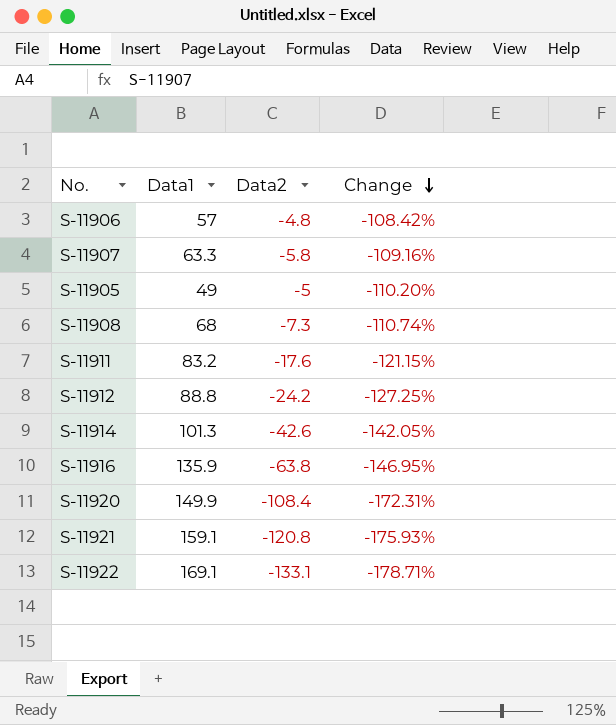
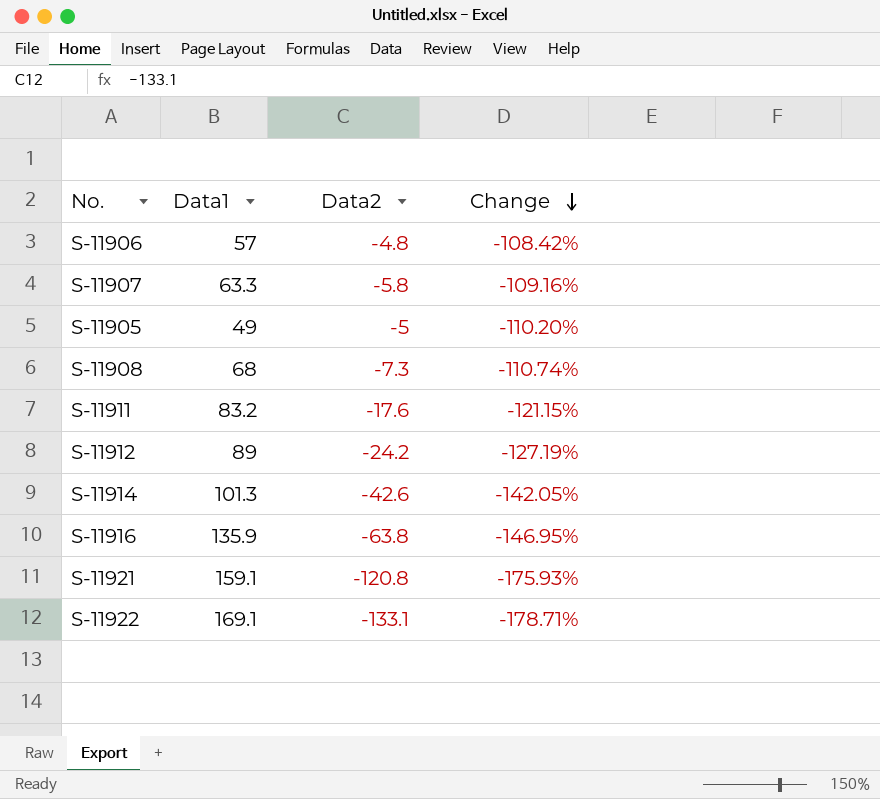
row S-11920: 149.9 | -108.4 | -172.31% -> none
S-11912 | Data1: 88.8 -> 89
S-11912 | Change: -127.25% -> -127.19%

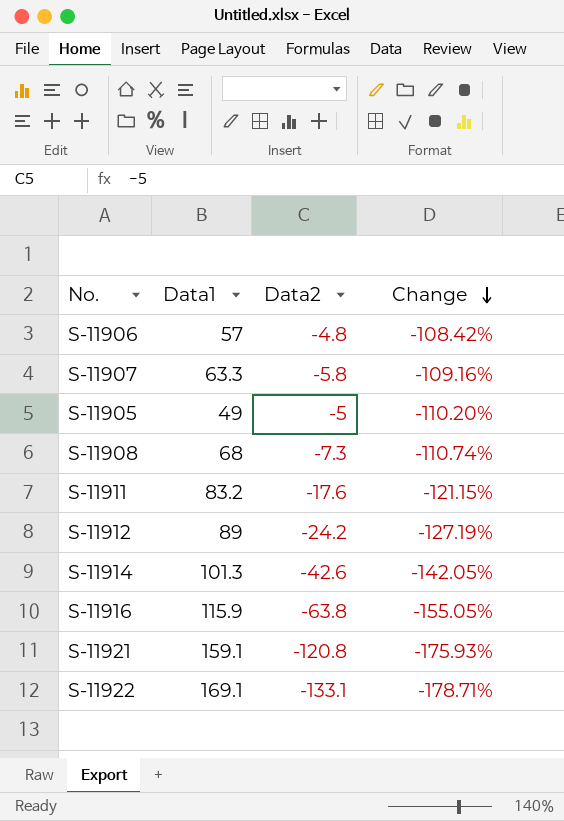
S-11916 | Data1: 135.9 -> 115.9
S-11916 | Change: -146.95% -> -155.05%

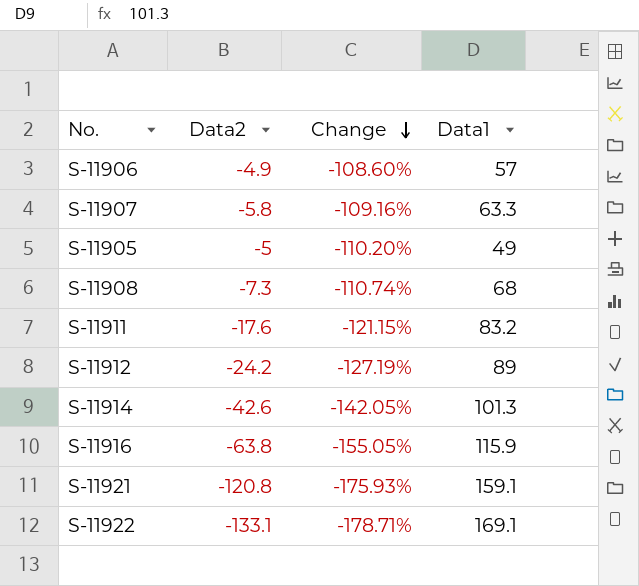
column Data1 | position: 2 -> 4
S-11906 | Data2: -4.8 -> -4.9
S-11906 | Change: -108.42% -> -108.60%

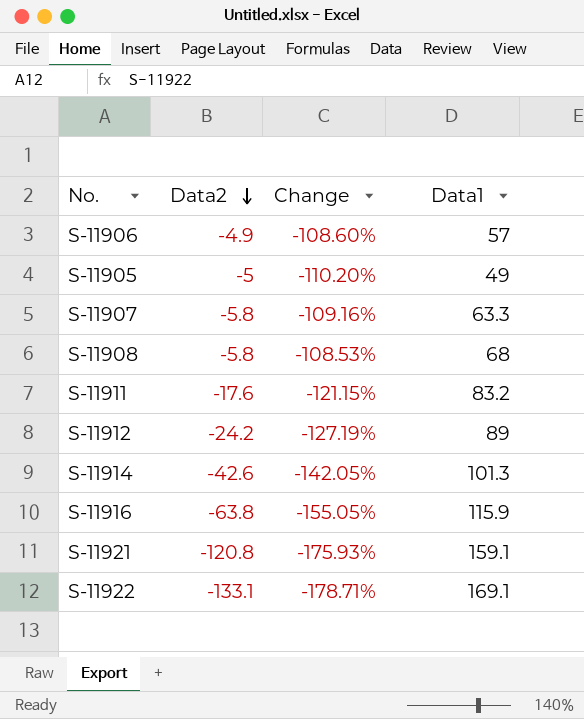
row order: Change descending -> Data2 descending
S-11908 | Data2: -7.3 -> -5.8
S-11908 | Change: -110.74% -> -108.53%

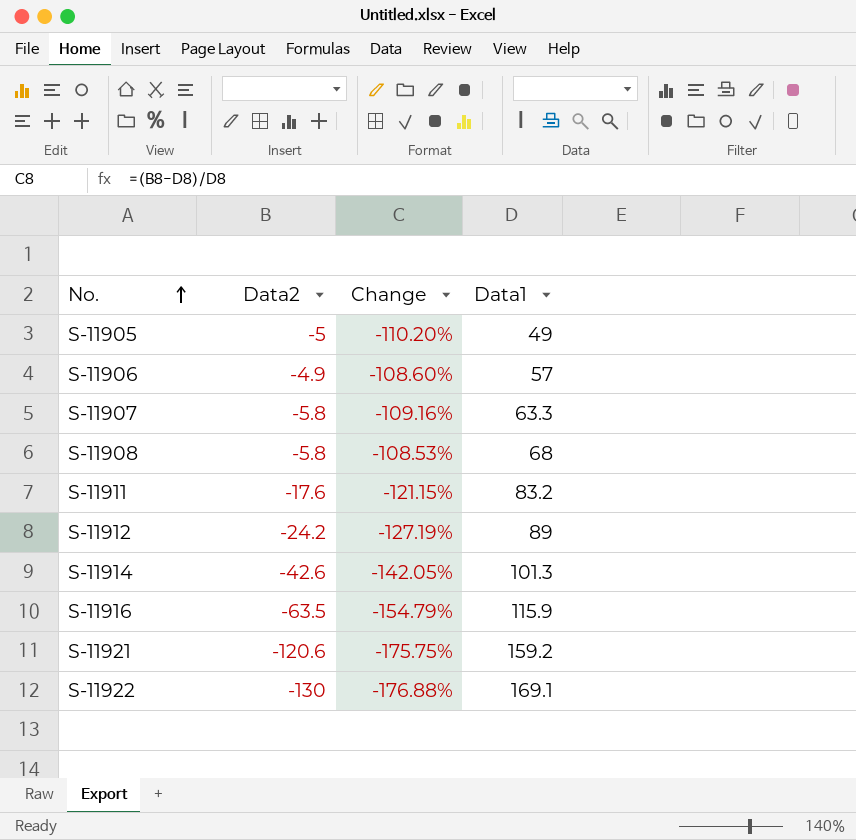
row order: Data2 descending -> No. ascending
S-11916 | Data2: -63.8 -> -63.5
S-11916 | Change: -155.05% -> -154.79%
S-11921 | Data2: -120.8 -> -120.6
S-11921 | Change: -175.93% -> -175.75%
S-11921 | Data1: 159.1 -> 159.2
S-11922 | Data2: -133.1 -> -130
S-11922 | Change: -178.71% -> -176.88%

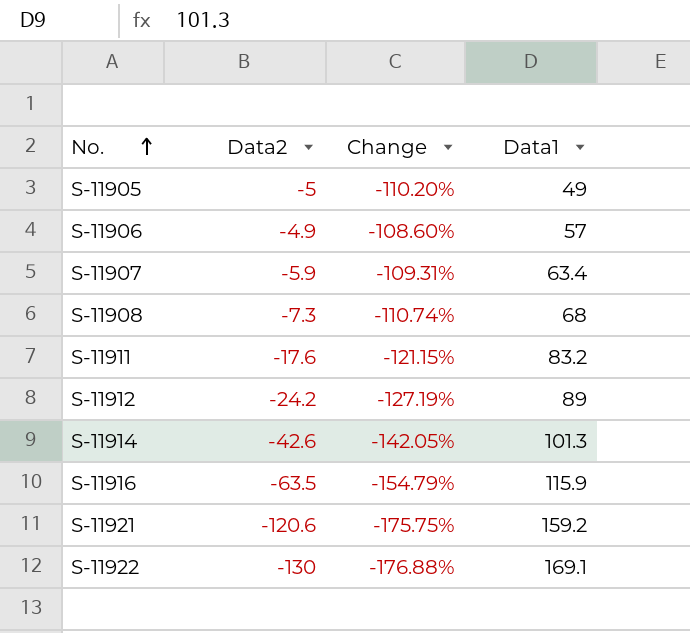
S-11907 | Data2: -5.8 -> -5.9
S-11907 | Change: -109.16% -> -109.31%
S-11907 | Data1: 63.3 -> 63.4
S-11908 | Data2: -5.8 -> -7.3
S-11908 | Change: -108.53% -> -110.74%

